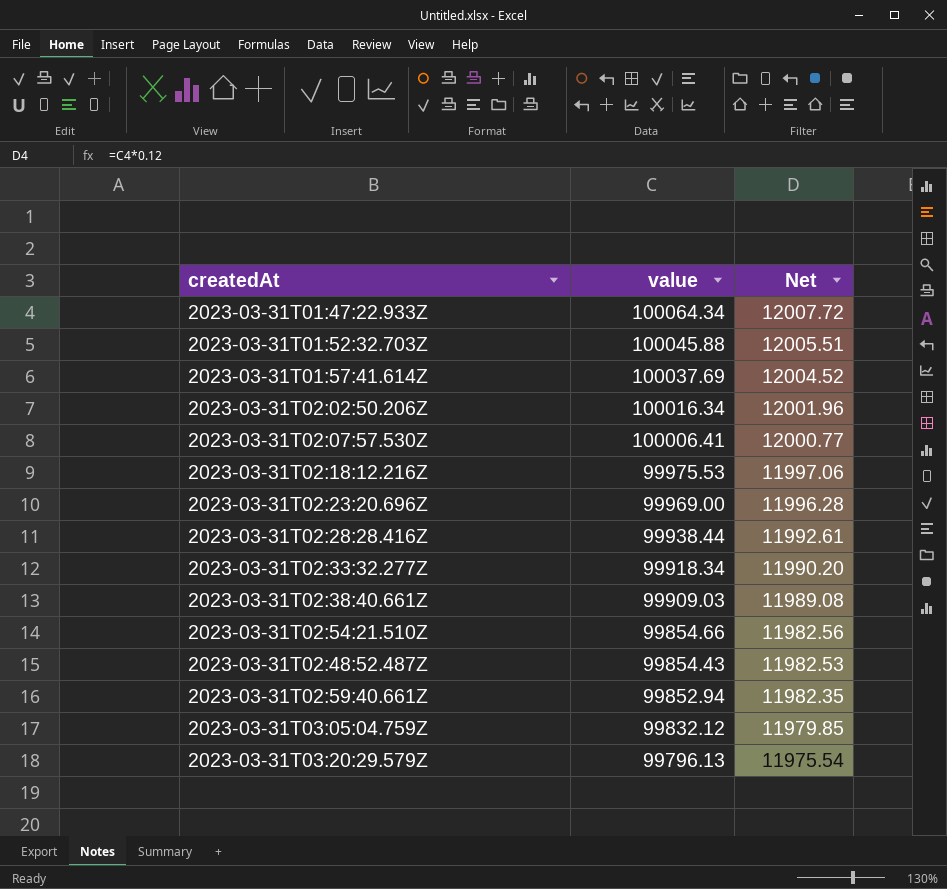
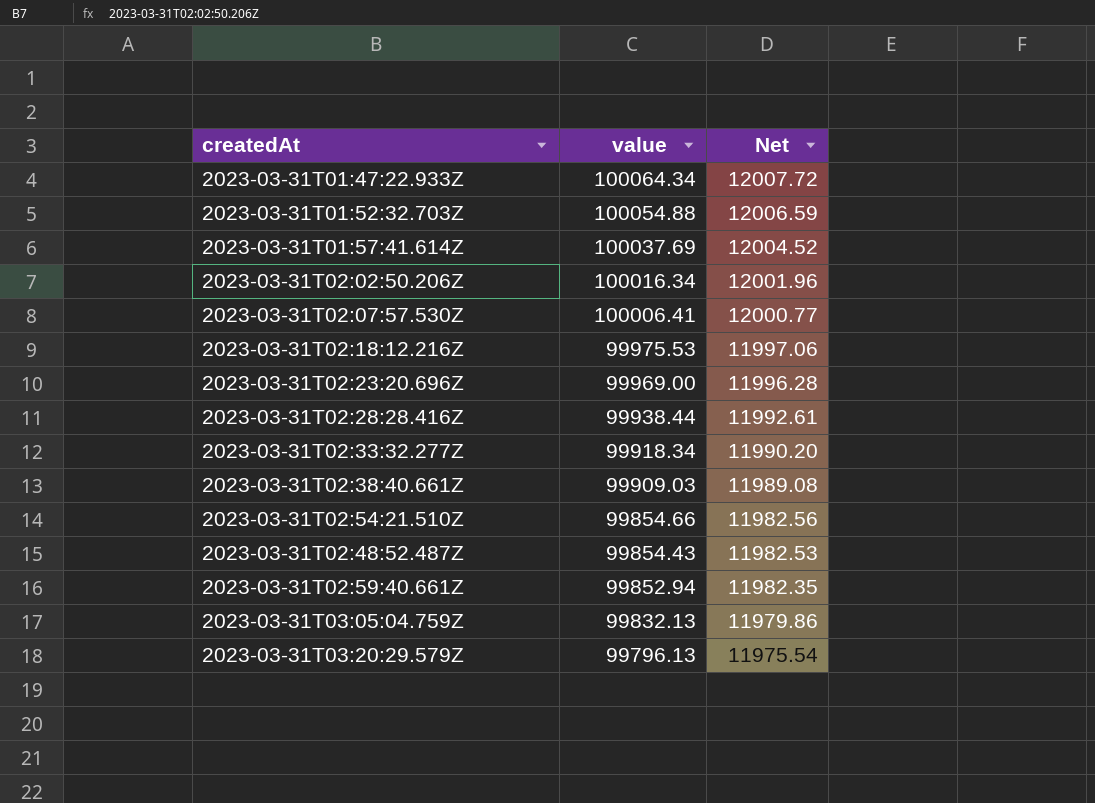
2023-03-31T01:52:32.703Z | value: 100045.88 -> 100054.88
2023-03-31T01:52:32.703Z | Net: 12005.51 -> 12006.59
2023-03-31T03:05:04.759Z | value: 99832.12 -> 99832.13
2023-03-31T03:05:04.759Z | Net: 11979.85 -> 11979.86

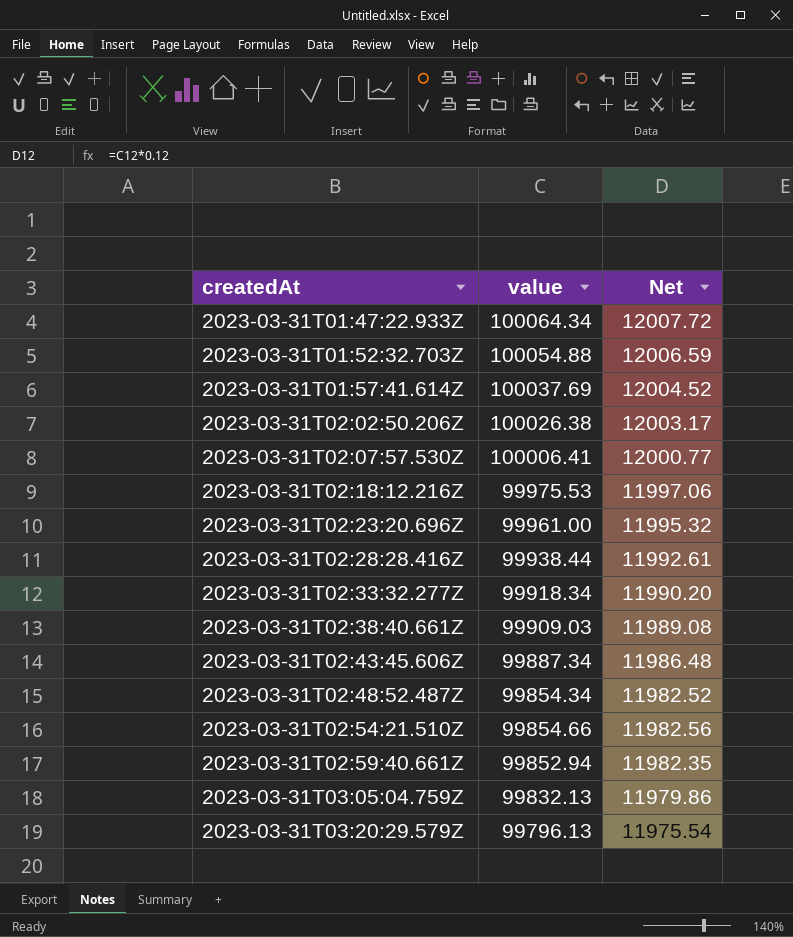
row order: value descending -> createdAt ascending
2023-03-31T02:02:50.206Z | value: 100016.34 -> 100026.38
2023-03-31T02:02:50.206Z | Net: 12001.96 -> 12003.17
2023-03-31T02:23:20.696Z | value: 99969.00 -> 99961.00
2023-03-31T02:23:20.696Z | Net: 11996.28 -> 11995.32
row 2023-03-31T02:43:45.606Z: none -> 99887.34 | 11986.48
2023-03-31T02:48:52.487Z | value: 99854.43 -> 99854.34
2023-03-31T02:48:52.487Z | Net: 11982.53 -> 11982.52

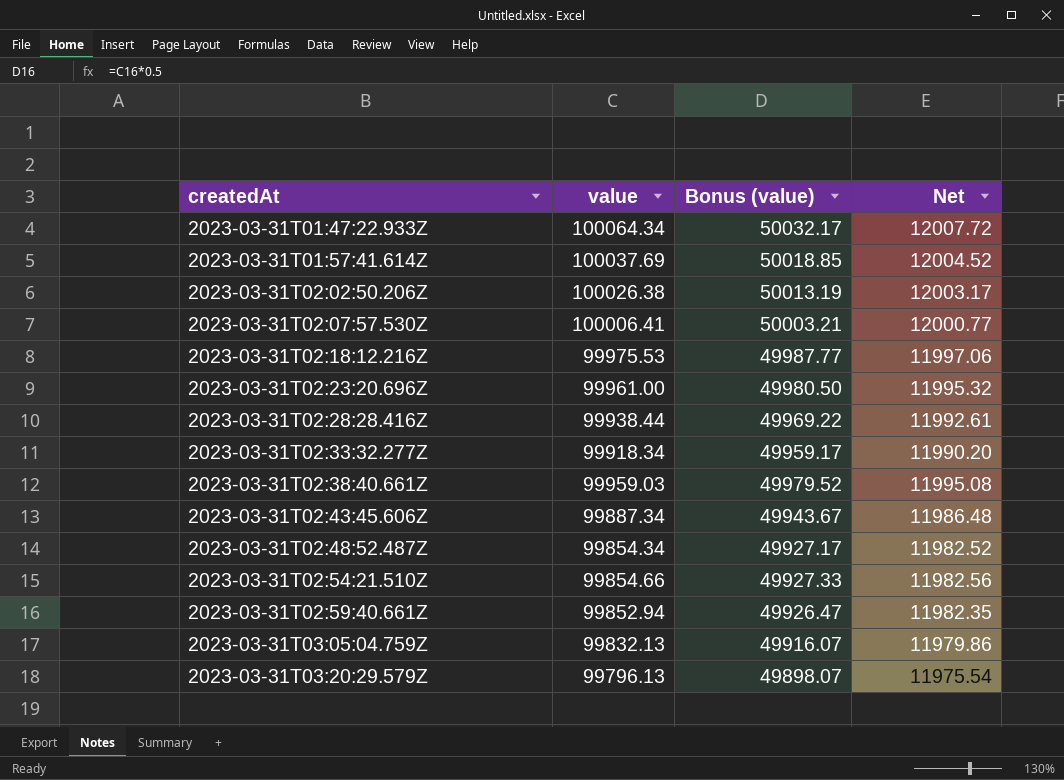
column Bonus (value) | formula: none -> [value] * 0.5
row 2023-03-31T01:52:32.703Z: 100054.88 | 12006.59 -> none
2023-03-31T02:38:40.661Z | value: 99909.03 -> 99959.03
2023-03-31T02:38:40.661Z | Net: 11989.08 -> 11995.08

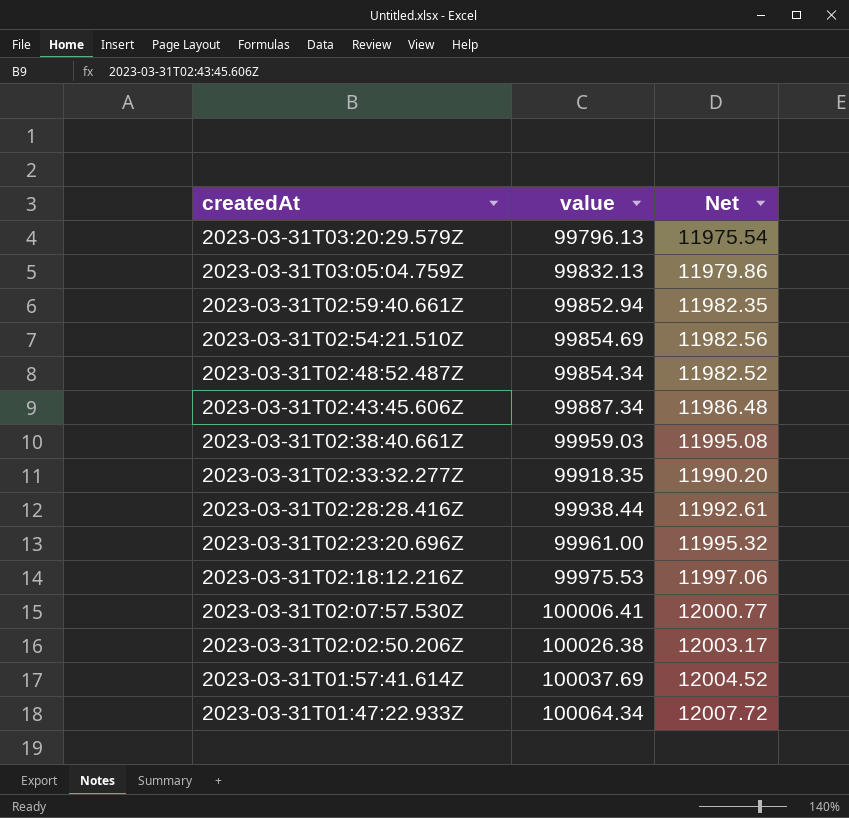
row order: createdAt ascending -> createdAt descending
column Bonus (value) | formula: [value] * 0.5 -> none
2023-03-31T02:54:21.510Z | value: 99854.66 -> 99854.69
2023-03-31T02:33:32.277Z | value: 99918.34 -> 99918.35

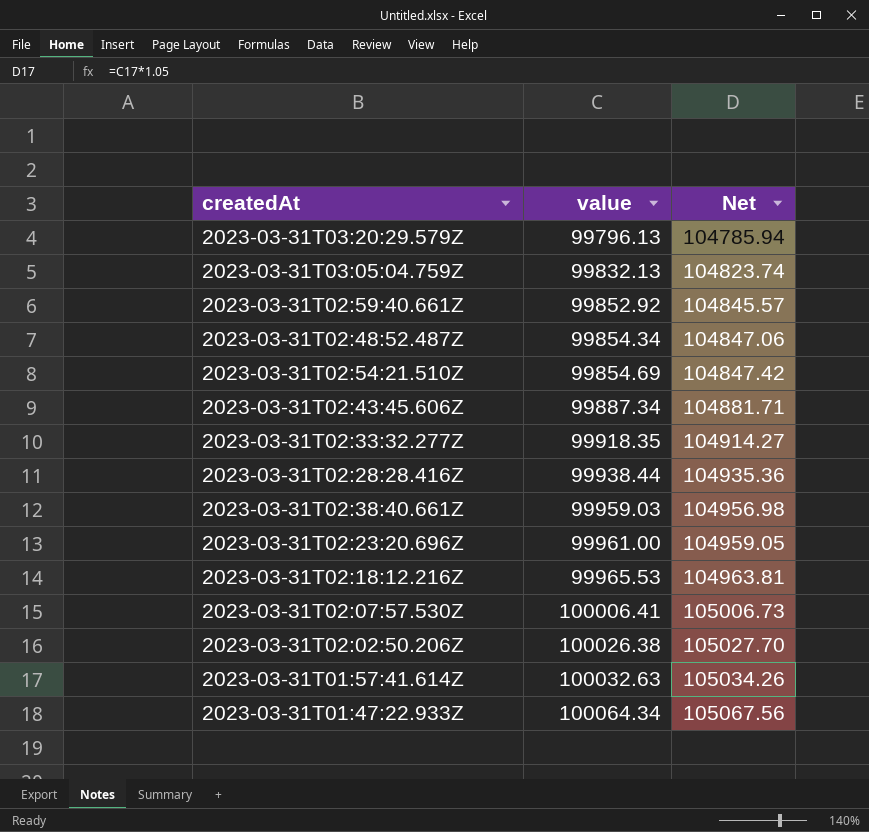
row order: createdAt descending -> value ascending
column Net | formula: [value] * 0.12 -> [value] * 1.05
2023-03-31T02:59:40.661Z | value: 99852.94 -> 99852.92
2023-03-31T02:18:12.216Z | value: 99975.53 -> 99965.53
2023-03-31T01:57:41.614Z | value: 100037.69 -> 100032.63

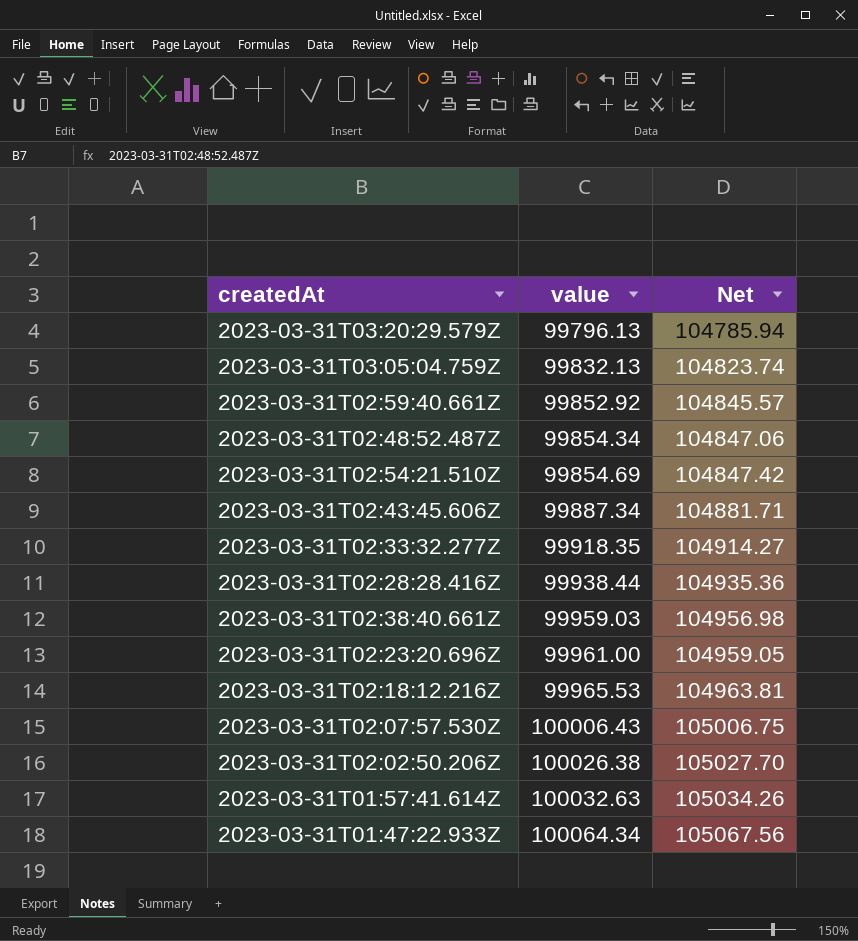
2023-03-31T02:07:57.530Z | value: 100006.41 -> 100006.43
2023-03-31T02:07:57.530Z | Net: 105006.73 -> 105006.75

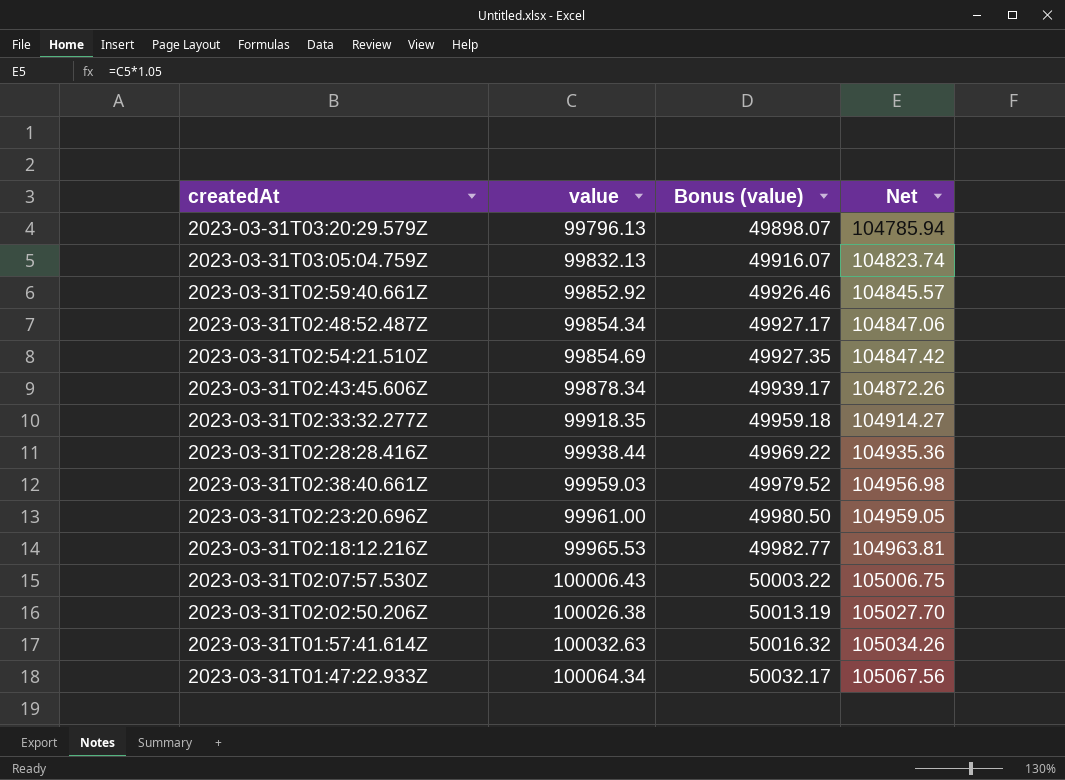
column Bonus (value) | formula: none -> [value] * 0.5
2023-03-31T02:43:45.606Z | value: 99887.34 -> 99878.34
2023-03-31T02:43:45.606Z | Net: 104881.71 -> 104872.26

